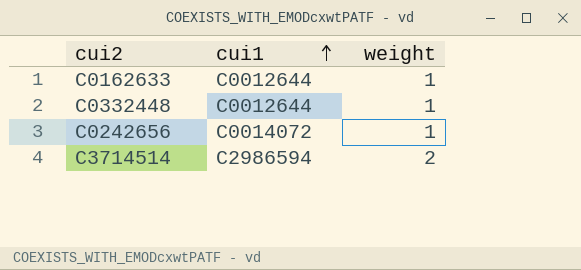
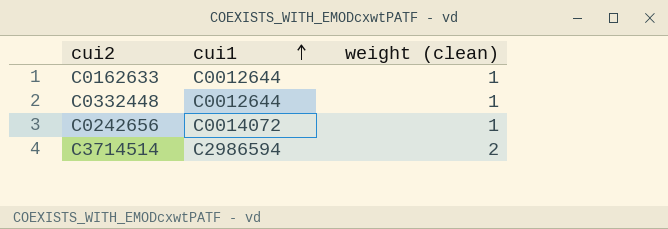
column name: weight -> weight (clean)

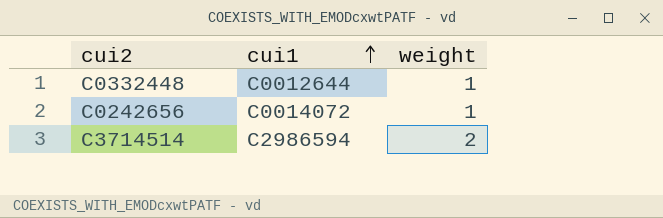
column name: weight (clean) -> weight
row C0162633: C0012644 | 1 -> none

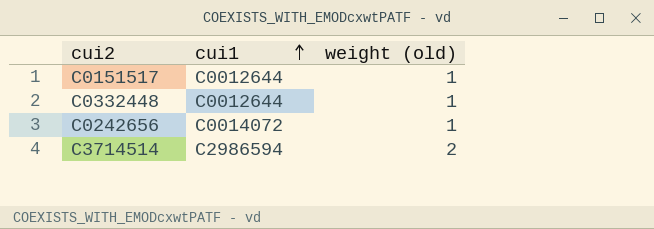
column name: weight -> weight (old)
row C0151517: none -> C0012644 | 1

